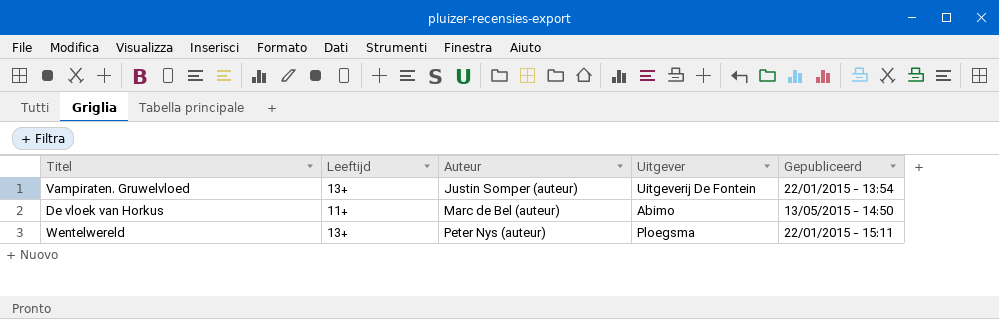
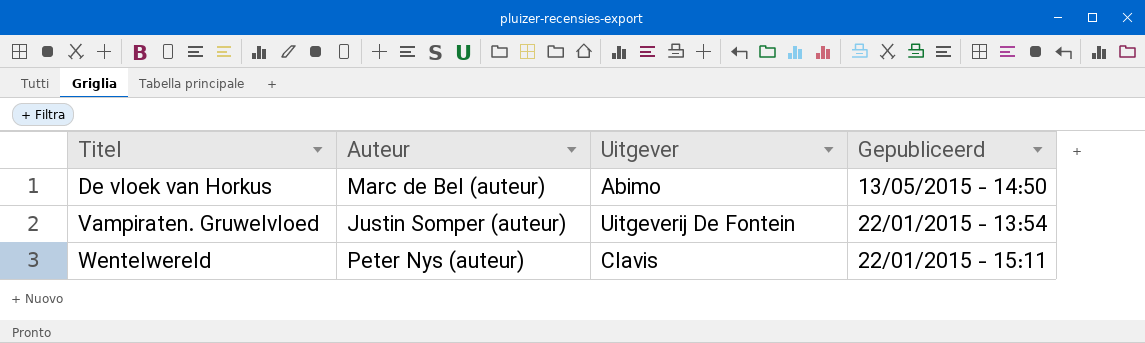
row order: Auteur ascending -> Titel ascending
column Leeftijd | position: 2 -> none
Wentelwereld | Uitgever: Ploegsma -> Clavis

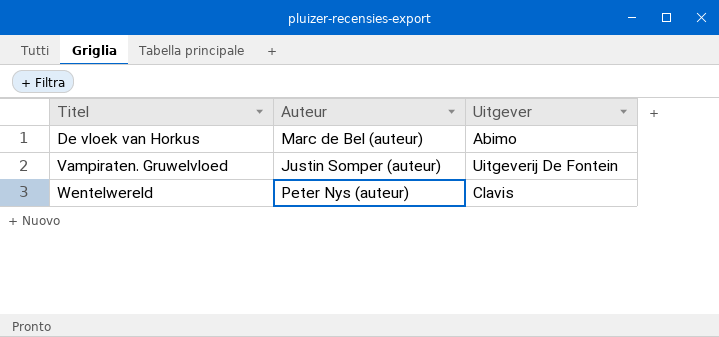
column Gepubliceerd | position: 4 -> none

